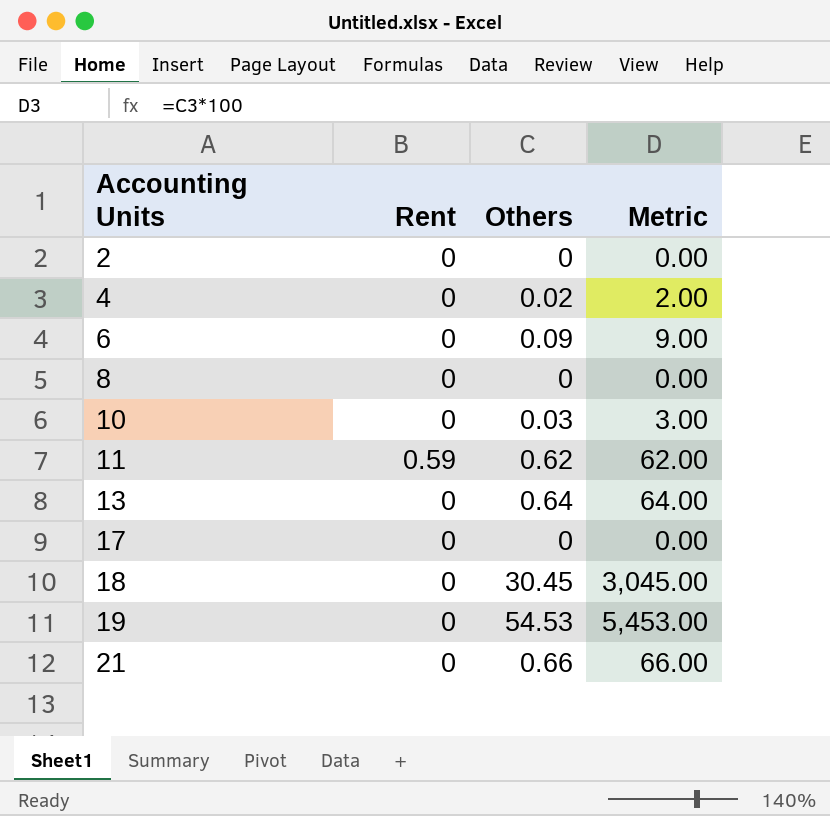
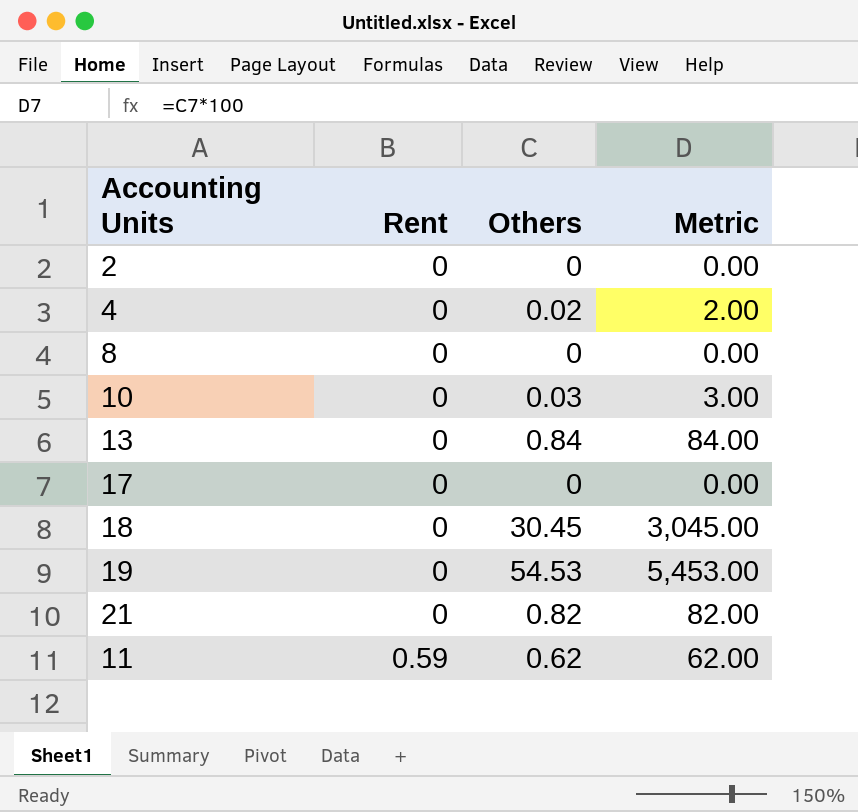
row order: Accounting Units ascending -> Rent ascending
row 6: 0 | 0.09 | 9.00 -> none
13 | Others: 0.64 -> 0.84
13 | Metric: 64.00 -> 84.00
21 | Others: 0.66 -> 0.82
21 | Metric: 66.00 -> 82.00

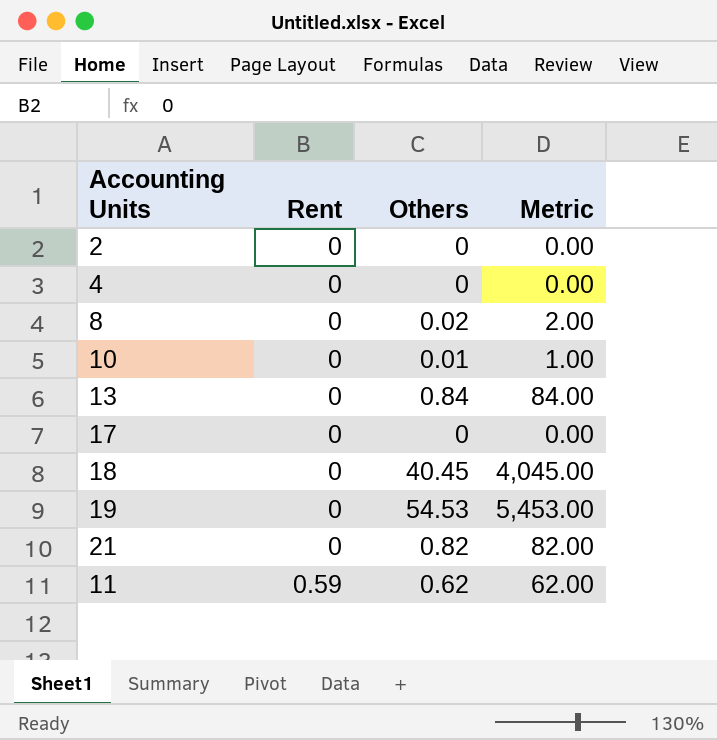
4 | Others: 0.02 -> 0
4 | Metric: 2.00 -> 0.00
8 | Others: 0 -> 0.02
8 | Metric: 0.00 -> 2.00
10 | Others: 0.03 -> 0.01
10 | Metric: 3.00 -> 1.00
18 | Others: 30.45 -> 40.45
18 | Metric: 3,045.00 -> 4,045.00

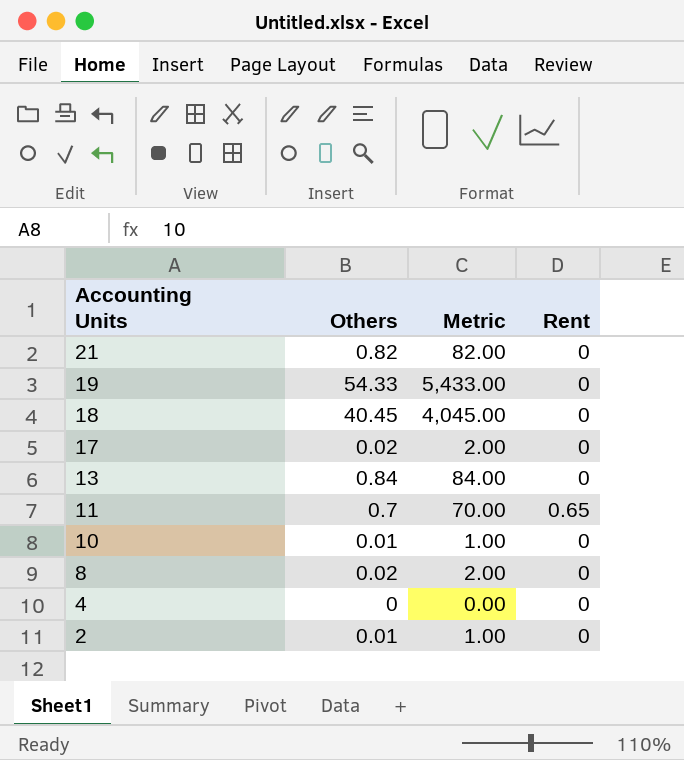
row order: Rent ascending -> Accounting Units descending
column Rent | position: 2 -> 4
19 | Others: 54.53 -> 54.33
19 | Metric: 5,453.00 -> 5,433.00
17 | Others: 0 -> 0.02
17 | Metric: 0.00 -> 2.00
11 | Others: 0.62 -> 0.7
11 | Metric: 62.00 -> 70.00
11 | Rent: 0.59 -> 0.65
2 | Others: 0 -> 0.01
2 | Metric: 0.00 -> 1.00

